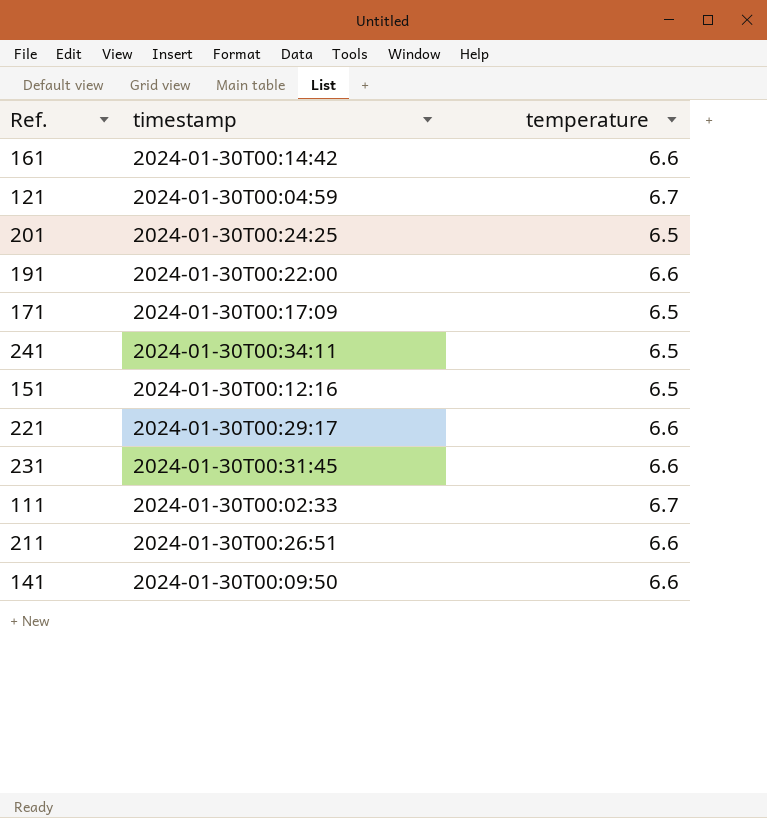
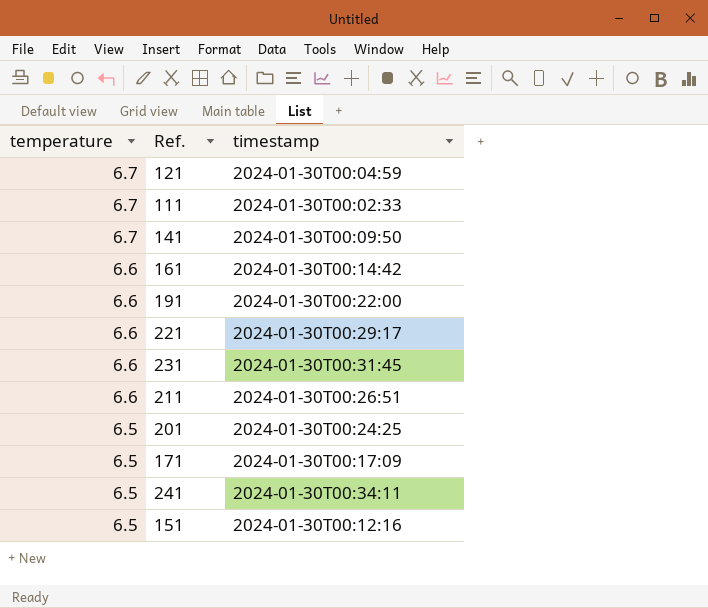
row order: none -> temperature descending
column temperature | position: 3 -> 1
141 | temperature: 6.6 -> 6.7

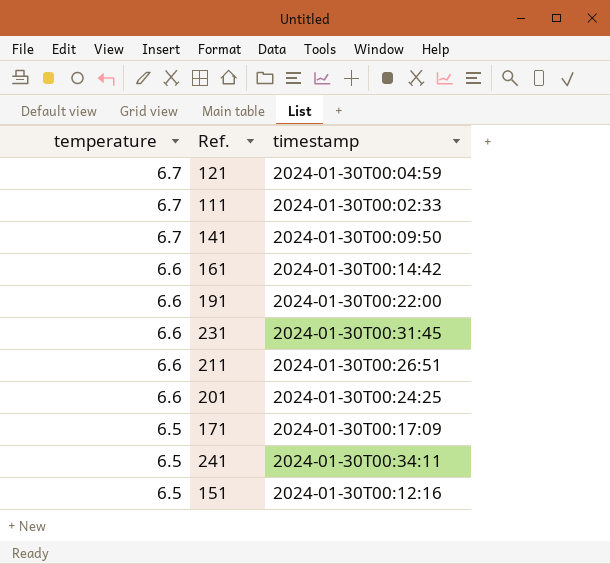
row 221: 6.6 | 2024-01-30T00:29:17 -> none
201 | temperature: 6.5 -> 6.6

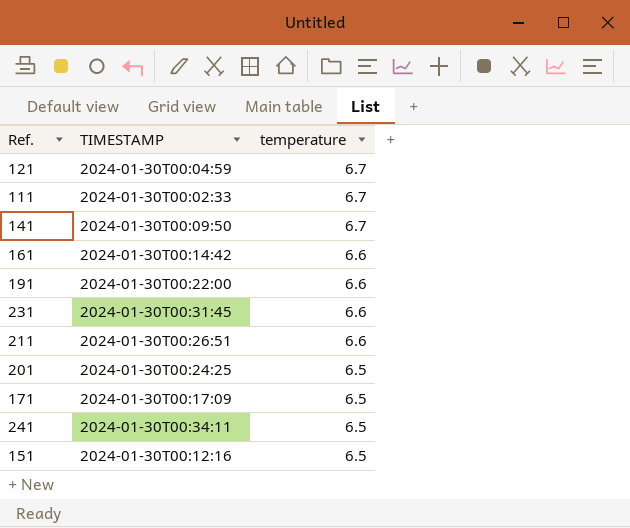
column name: timestamp -> TIMESTAMP
column temperature | position: 1 -> 3
201 | temperature: 6.6 -> 6.5

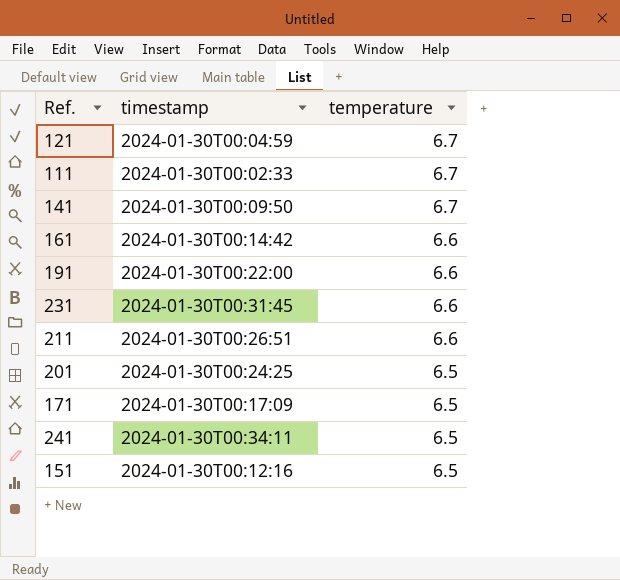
column name: TIMESTAMP -> timestamp

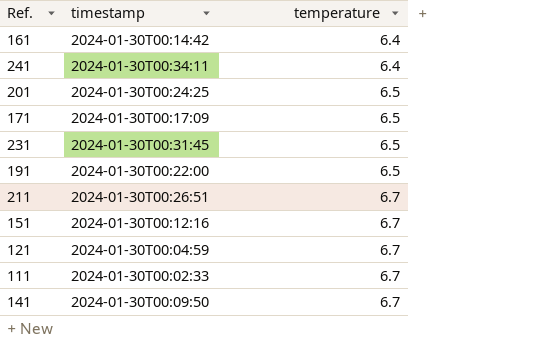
row order: temperature descending -> temperature ascending
161 | temperature: 6.6 -> 6.4
241 | temperature: 6.5 -> 6.4
231 | temperature: 6.6 -> 6.5
191 | temperature: 6.6 -> 6.5
211 | temperature: 6.6 -> 6.7
151 | temperature: 6.5 -> 6.7

